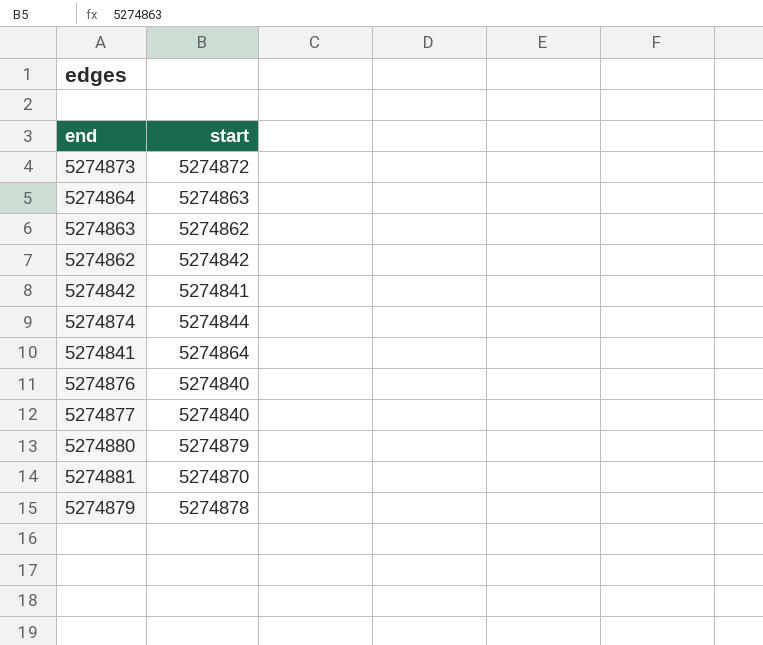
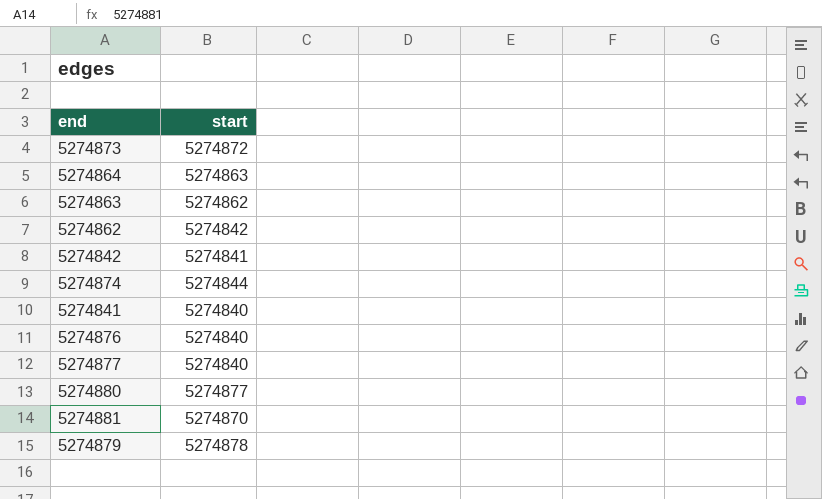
5274841 | start: 5274864 -> 5274840
5274880 | start: 5274879 -> 5274877

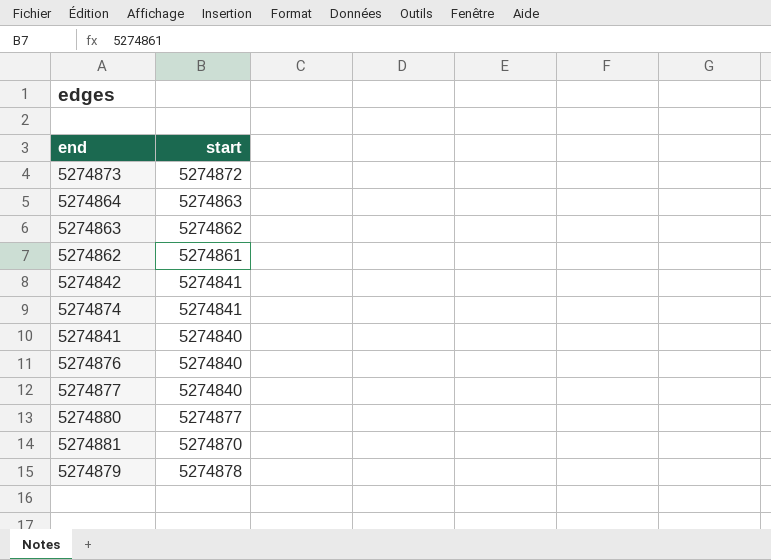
5274862 | start: 5274842 -> 5274861
5274874 | start: 5274844 -> 5274841

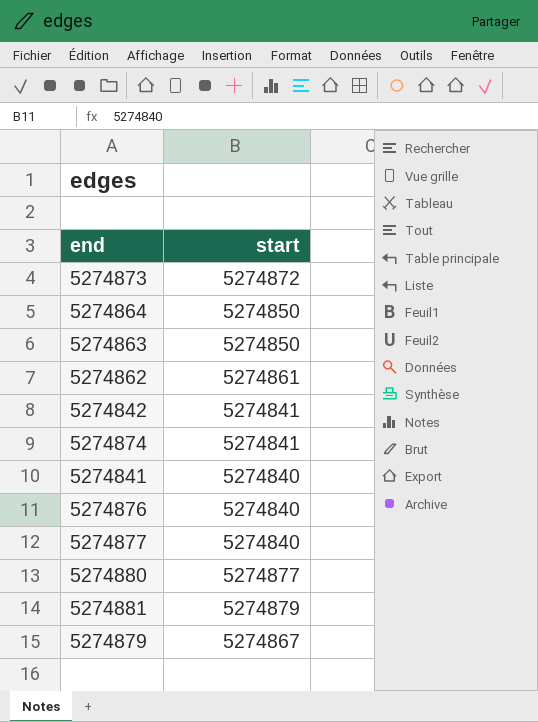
5274864 | start: 5274863 -> 5274850
5274863 | start: 5274862 -> 5274850
5274881 | start: 5274870 -> 5274879
5274879 | start: 5274878 -> 5274867

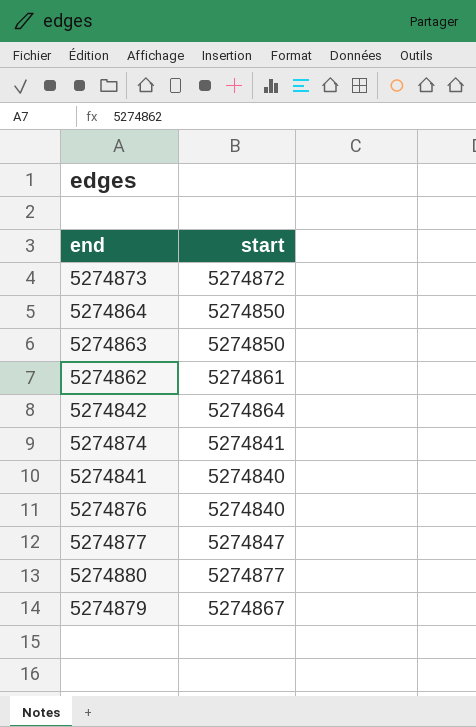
row 5274881: 5274879 -> none
5274842 | start: 5274841 -> 5274864
5274877 | start: 5274840 -> 5274847

